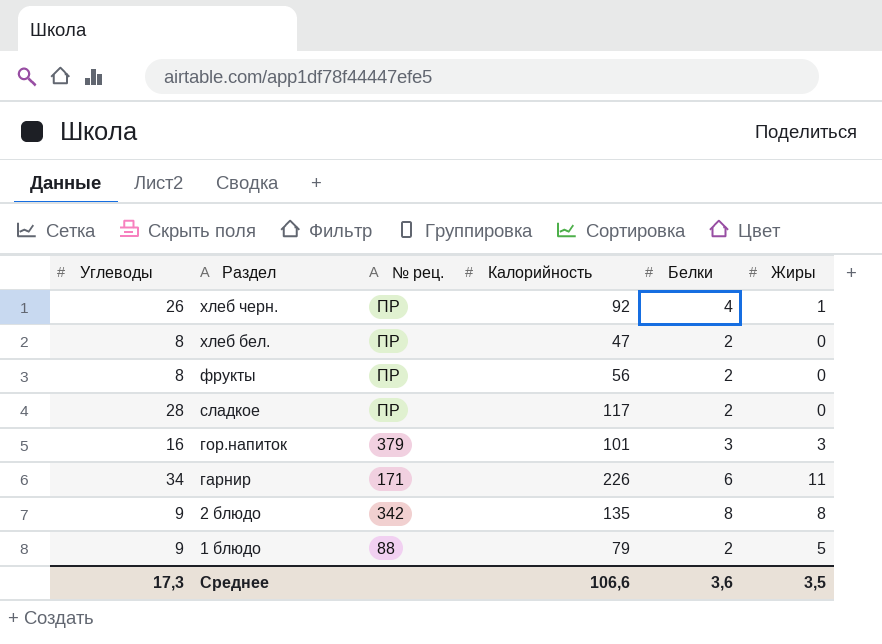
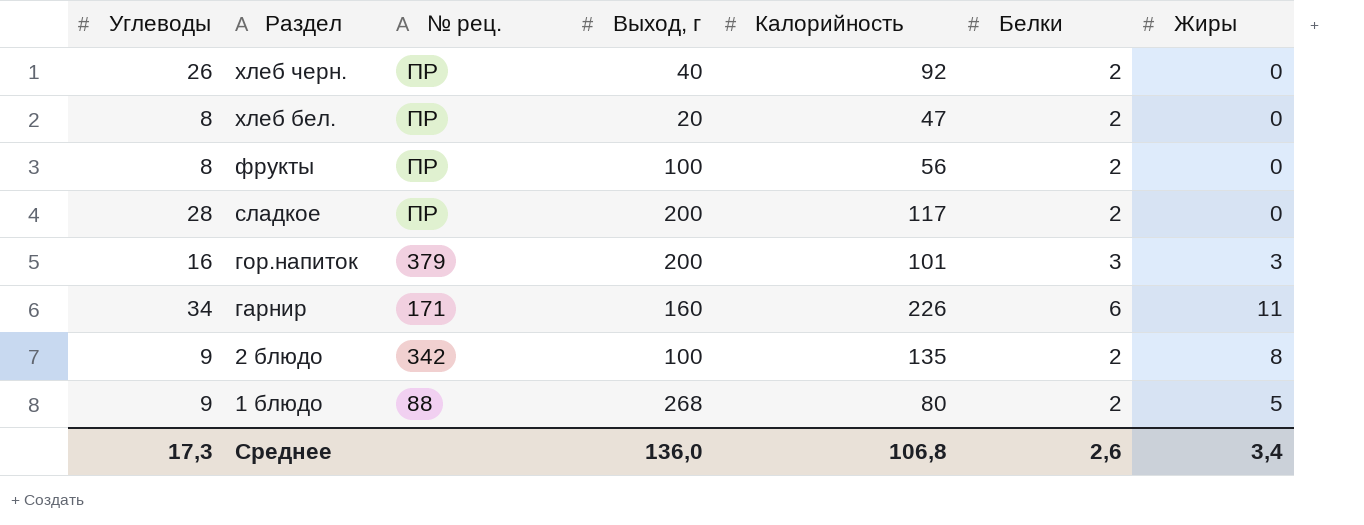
column Выход, г | position: none -> 4
хлеб черн. | Белки: 4 -> 2
хлеб черн. | Жиры: 1 -> 0
2 блюдо | Белки: 8 -> 2
1 блюдо | Калорийность: 79 -> 80
Среднее | Калорийность: 106,6 -> 106,8
Среднее | Белки: 3,6 -> 2,6
Среднее | Жиры: 3,5 -> 3,4

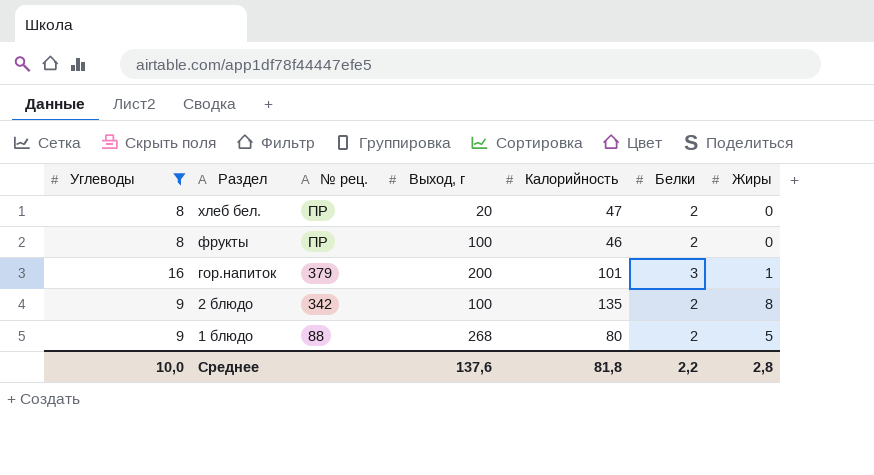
filter: none -> Углеводы <= 16
фрукты | Калорийность: 56 -> 46
гор.напиток | Жиры: 3 -> 1
Среднее | Углеводы: 17,3 -> 10,0
Среднее | Выход, г: 136,0 -> 137,6
Среднее | Калорийность: 106,8 -> 81,8
Среднее | Белки: 2,6 -> 2,2
Среднее | Жиры: 3,4 -> 2,8

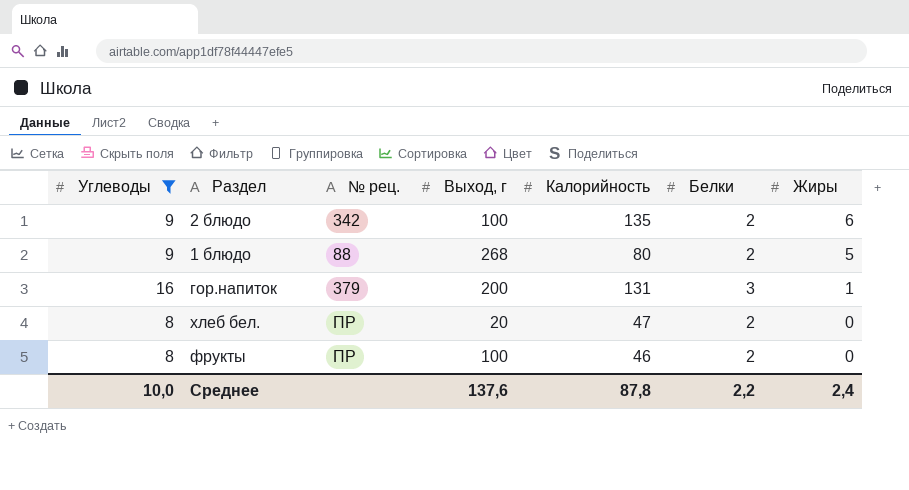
row order: Раздел descending -> Жиры descending
2 блюдо | Жиры: 8 -> 6
гор.напиток | Калорийность: 101 -> 131
Среднее | Калорийность: 81,8 -> 87,8
Среднее | Жиры: 2,8 -> 2,4

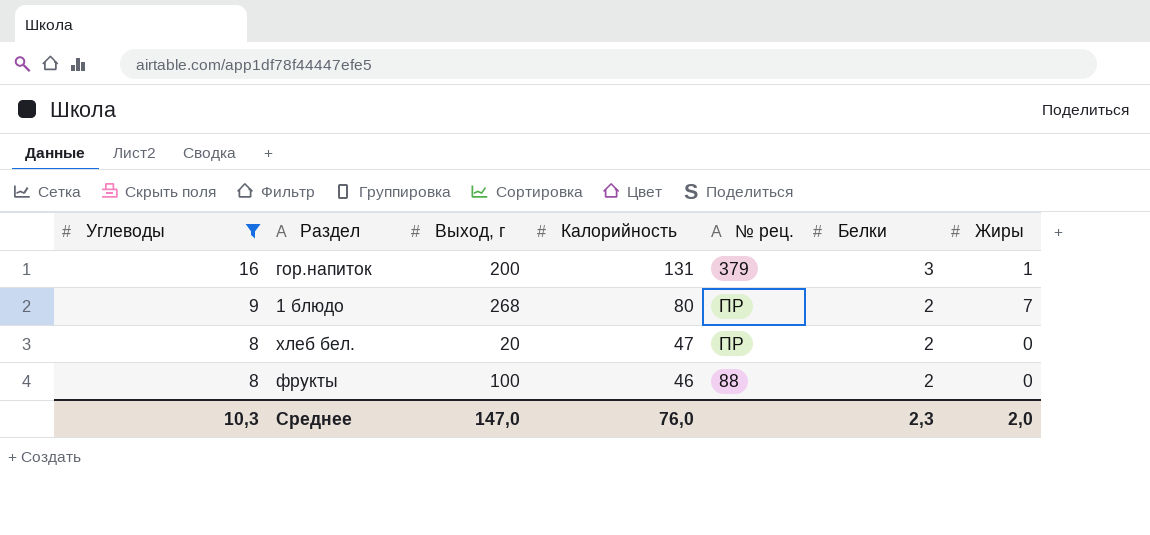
row order: Жиры descending -> Углеводы descending
column № рец. | position: 3 -> 5
row 2 блюдо: 9 | 342 | 100 | 135 | 2 | 6 -> none
1 блюдо | № рец.: 88 -> ПР
1 блюдо | Жиры: 5 -> 7
фрукты | № рец.: ПР -> 88
Среднее | Углеводы: 10,0 -> 10,3
Среднее | Выход, г: 137,6 -> 147,0
Среднее | Калорийность: 87,8 -> 76,0
Среднее | Белки: 2,2 -> 2,3
Среднее | Жиры: 2,4 -> 2,0

